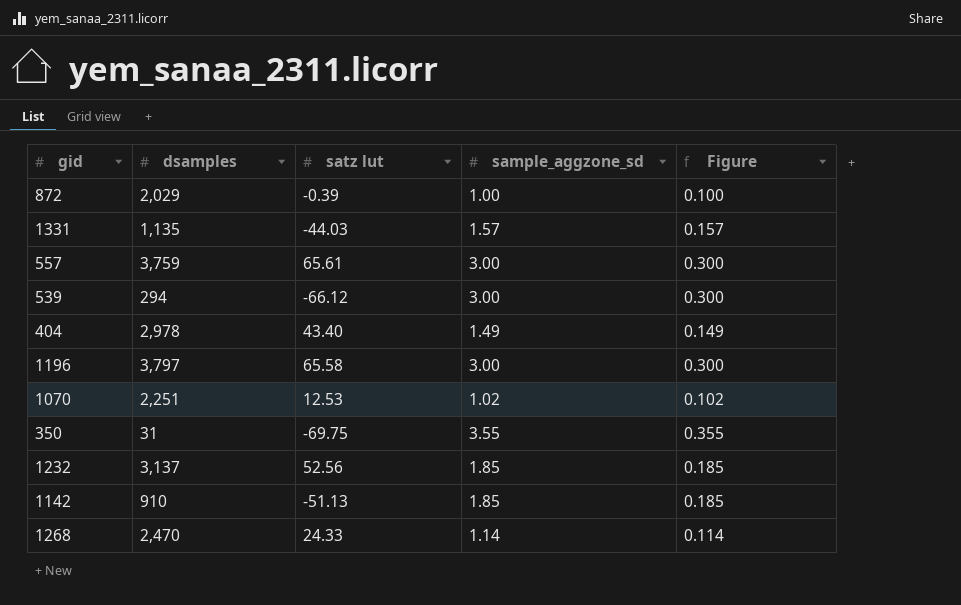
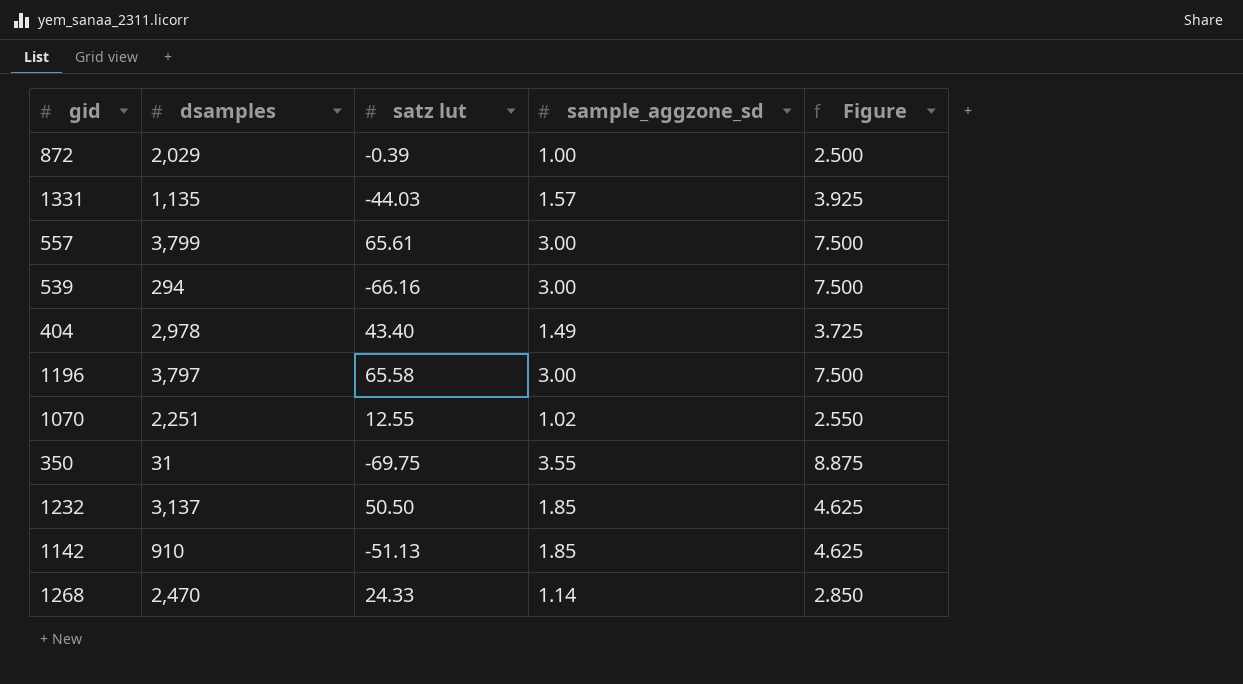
column Figure | formula: [sample_aggzone_sd] * 0.1 -> [sample_aggzone_sd] * 2.5
557 | dsamples: 3,759 -> 3,799
539 | satz lut: -66.12 -> -66.16
1070 | satz lut: 12.53 -> 12.55
1232 | satz lut: 52.56 -> 50.50

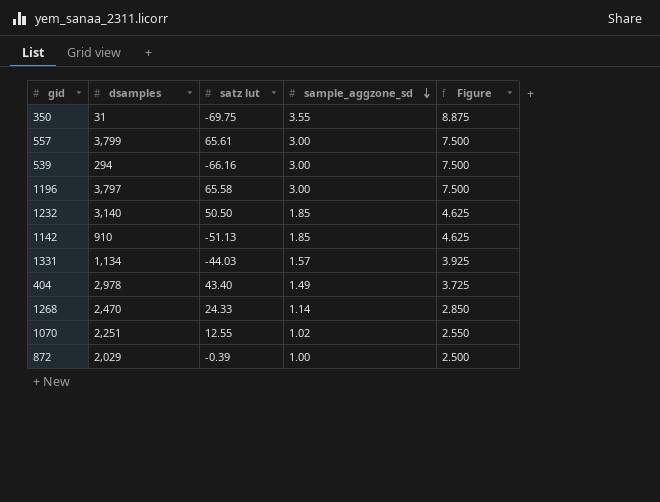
row order: none -> sample_aggzone_sd descending
1232 | dsamples: 3,137 -> 3,140
1331 | dsamples: 1,135 -> 1,134

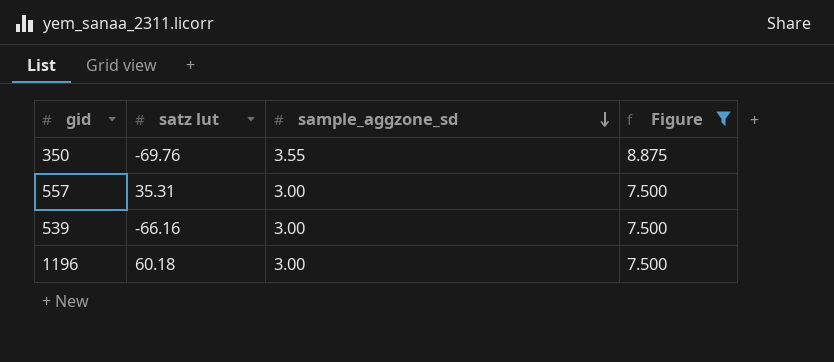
filter: none -> Figure >= 7.500
column dsamples | position: 2 -> none
350 | satz lut: -69.75 -> -69.76
557 | satz lut: 65.61 -> 35.31
1196 | satz lut: 65.58 -> 60.18

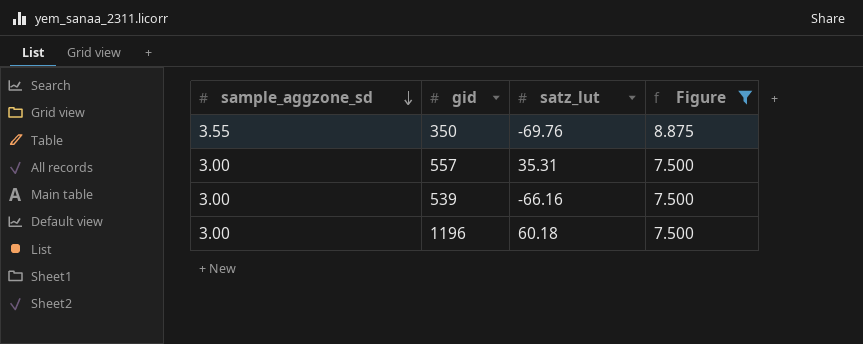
column sample_aggzone_sd | position: 3 -> 1
column name: satz lut -> satz_lut

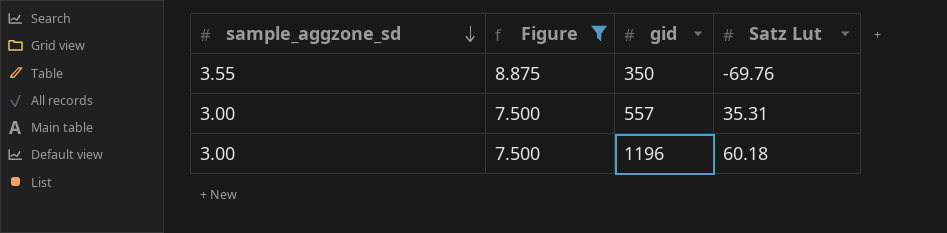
column Figure | position: 4 -> 2
column name: satz_lut -> Satz Lut
row 539: 3.00 | -66.16 | 7.500 -> none

